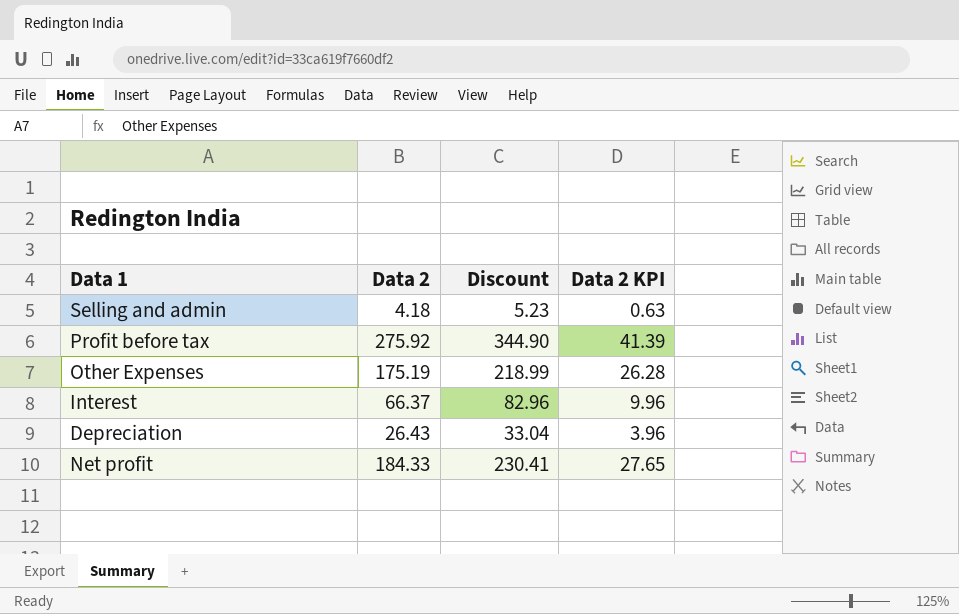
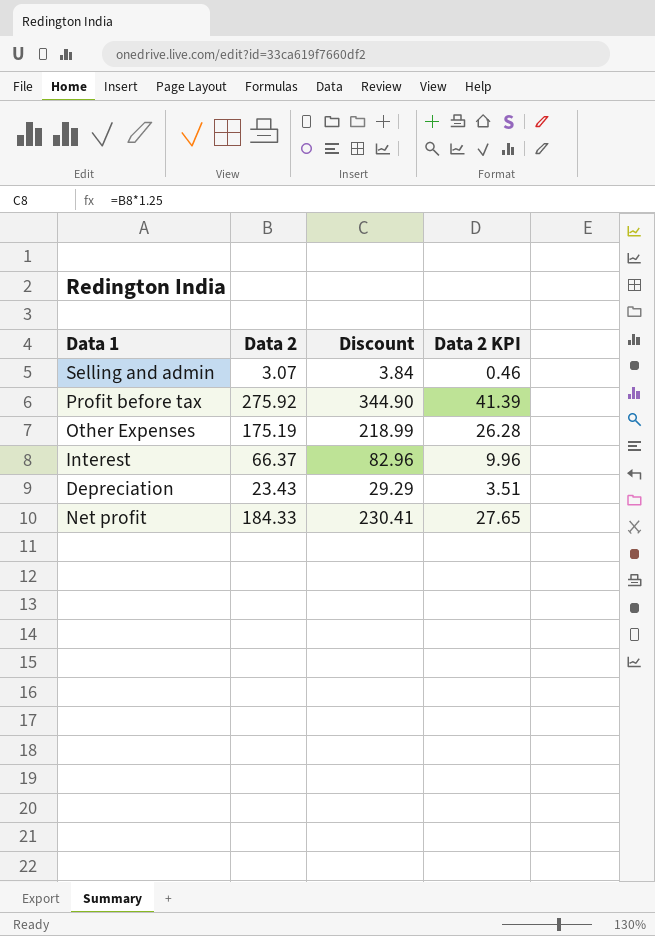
Selling and admin | Data 2: 4.18 -> 3.07
Selling and admin | Discount: 5.23 -> 3.84
Selling and admin | Data 2 KPI: 0.63 -> 0.46
Depreciation | Data 2: 26.43 -> 23.43
Depreciation | Discount: 33.04 -> 29.29
Depreciation | Data 2 KPI: 3.96 -> 3.51

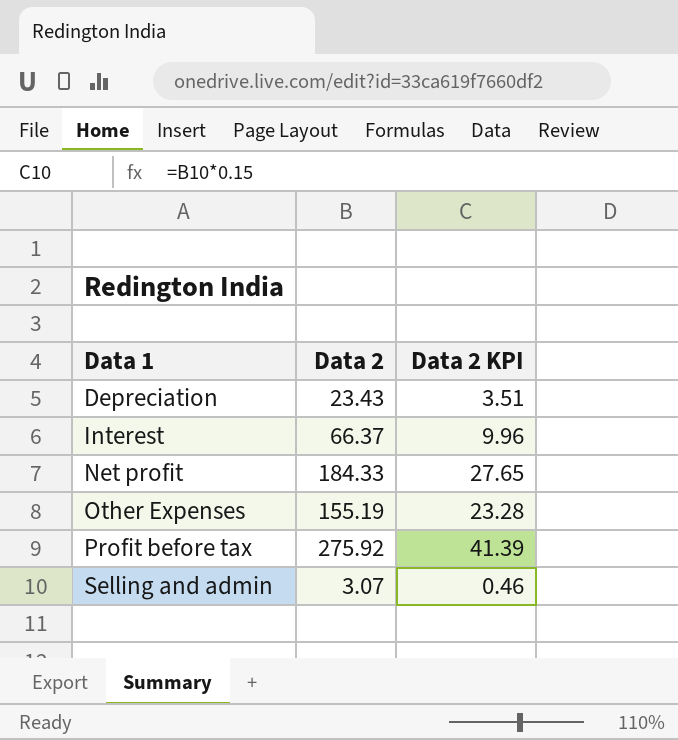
row order: none -> Data 1 ascending
column Discount | formula: [Data 2] * 1.25 -> none
Other Expenses | Data 2: 175.19 -> 155.19
Other Expenses | Data 2 KPI: 26.28 -> 23.28

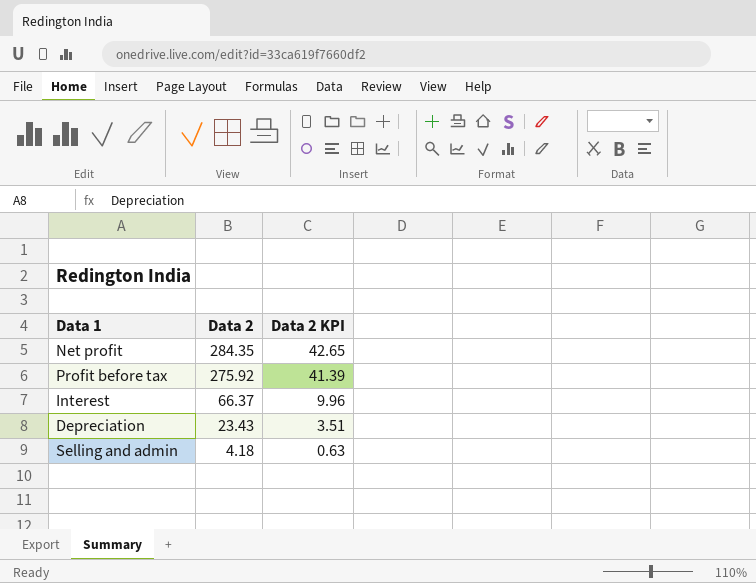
row order: Data 1 ascending -> Data 2 descending
row Other Expenses: 155.19 | 23.28 -> none
Net profit | Data 2: 184.33 -> 284.35
Net profit | Data 2 KPI: 27.65 -> 42.65
Selling and admin | Data 2: 3.07 -> 4.18
Selling and admin | Data 2 KPI: 0.46 -> 0.63

